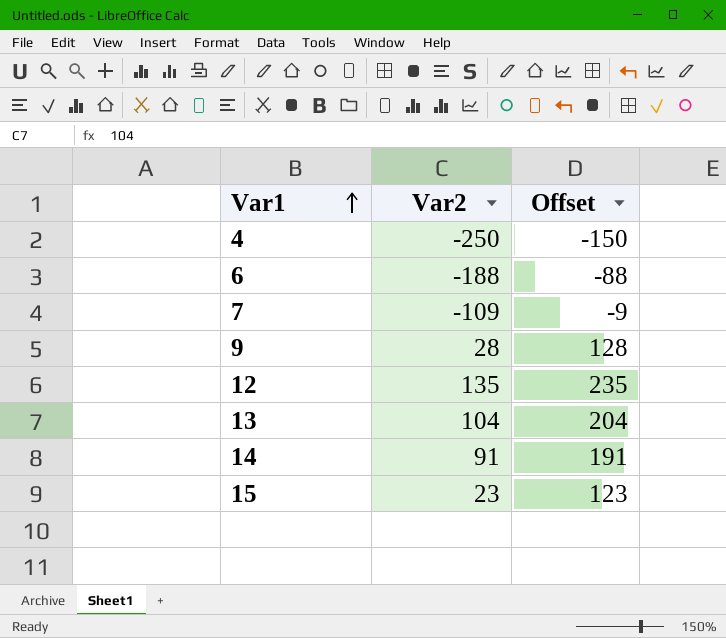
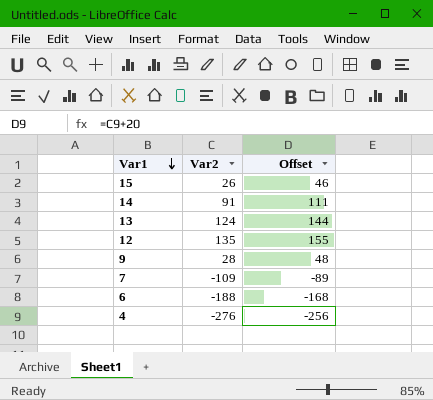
row order: Var1 ascending -> Var1 descending
column Offset | formula: [Var2] + 100 -> [Var2] + 20
15 | Var2: 23 -> 26
13 | Var2: 104 -> 124
4 | Var2: -250 -> -276

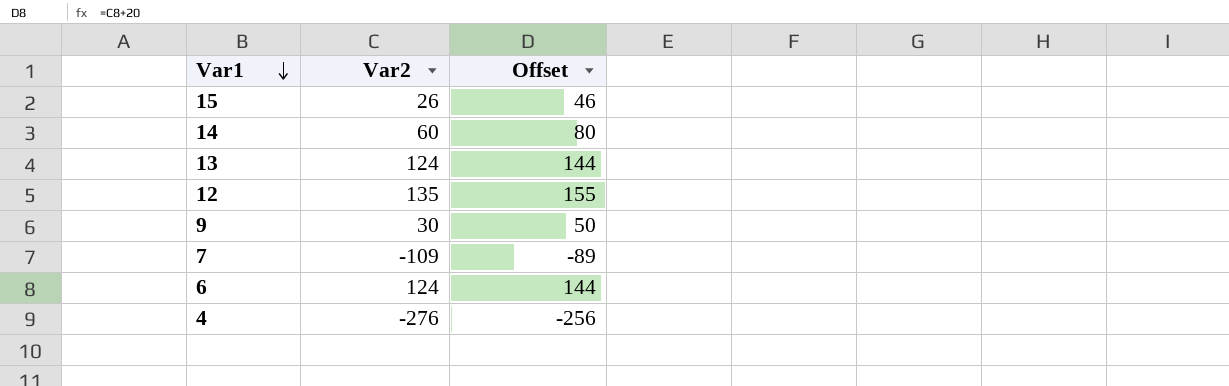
14 | Var2: 91 -> 60
14 | Offset: 111 -> 80
9 | Var2: 28 -> 30
9 | Offset: 48 -> 50
6 | Var2: -188 -> 124
6 | Offset: -168 -> 144

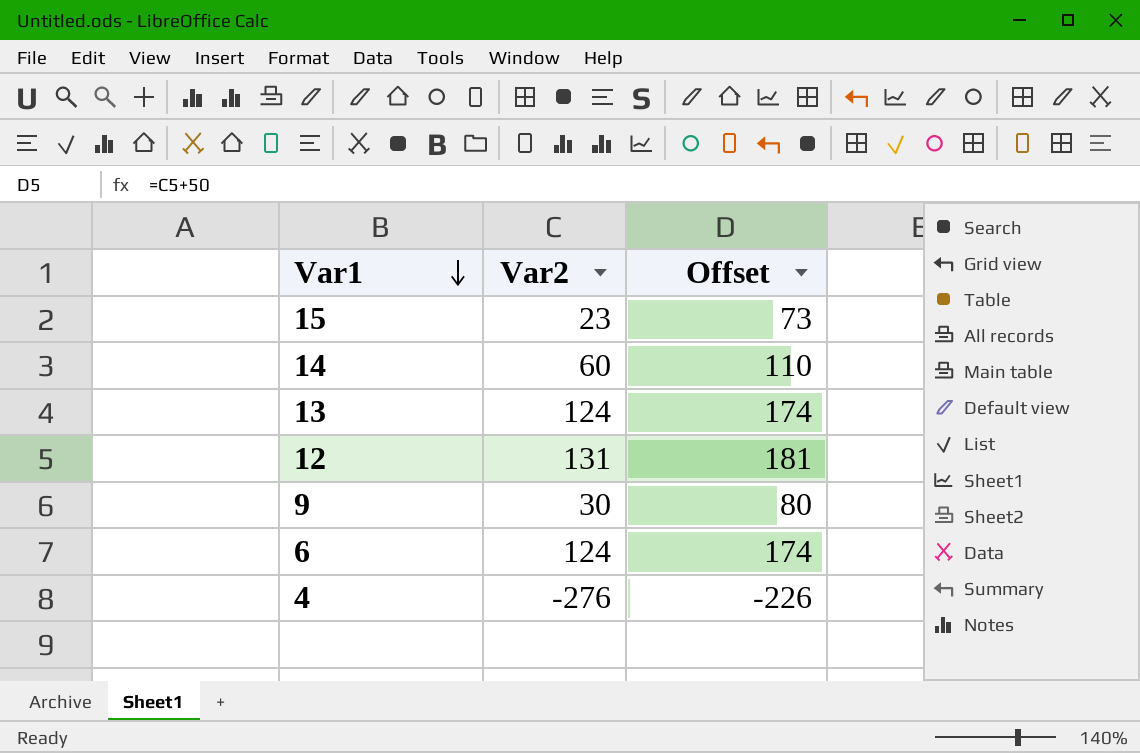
column Offset | formula: [Var2] + 20 -> [Var2] + 50
row 7: -109 | -89 -> none
15 | Var2: 26 -> 23
12 | Var2: 135 -> 131

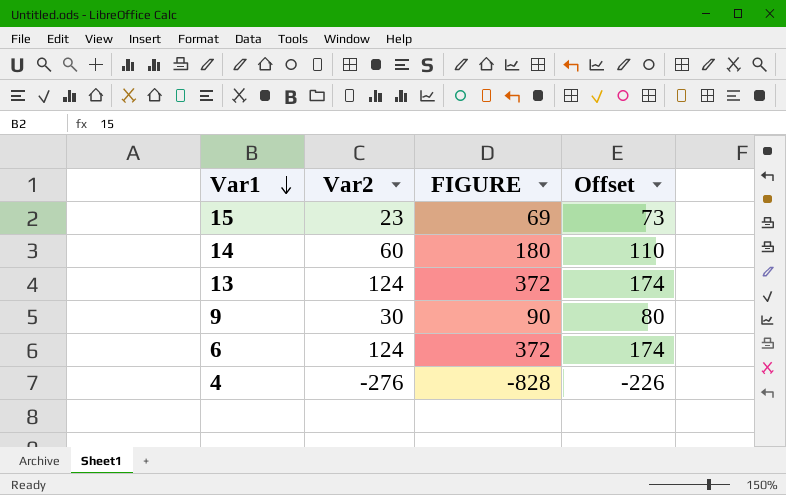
column FIGURE | formula: none -> [Var2] * 3
row 12: 131 | 181 -> none

